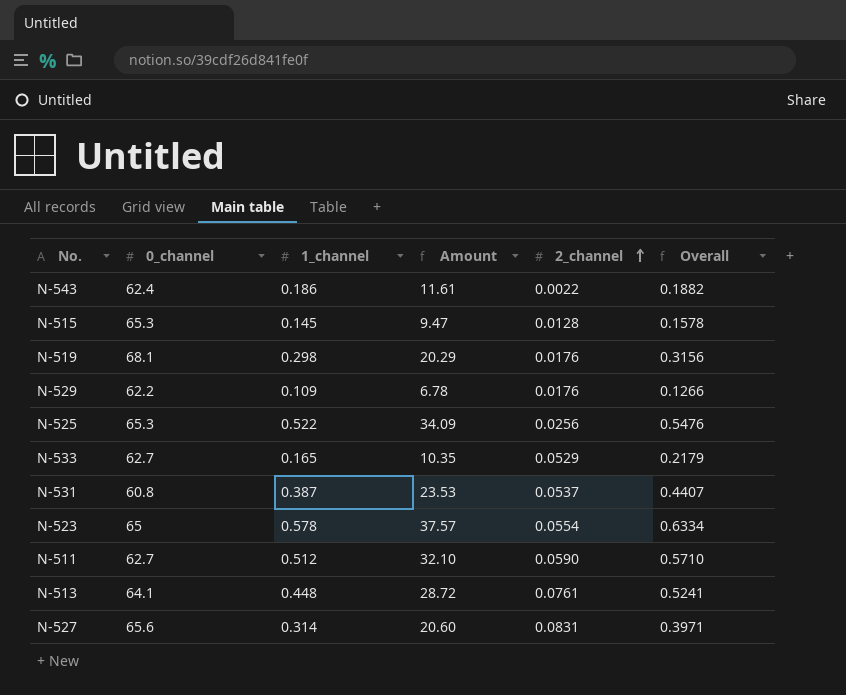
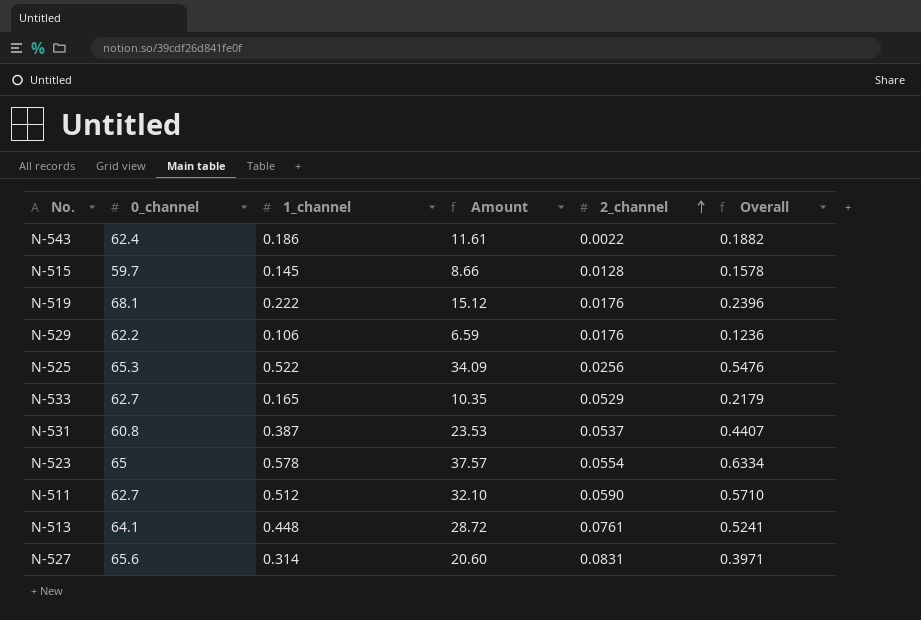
N-515 | 0_channel: 65.3 -> 59.7
N-515 | Amount: 9.47 -> 8.66
N-519 | 1_channel: 0.298 -> 0.222
N-519 | Amount: 20.29 -> 15.12
N-519 | Overall: 0.3156 -> 0.2396
N-529 | 1_channel: 0.109 -> 0.106
N-529 | Amount: 6.78 -> 6.59
N-529 | Overall: 0.1266 -> 0.1236

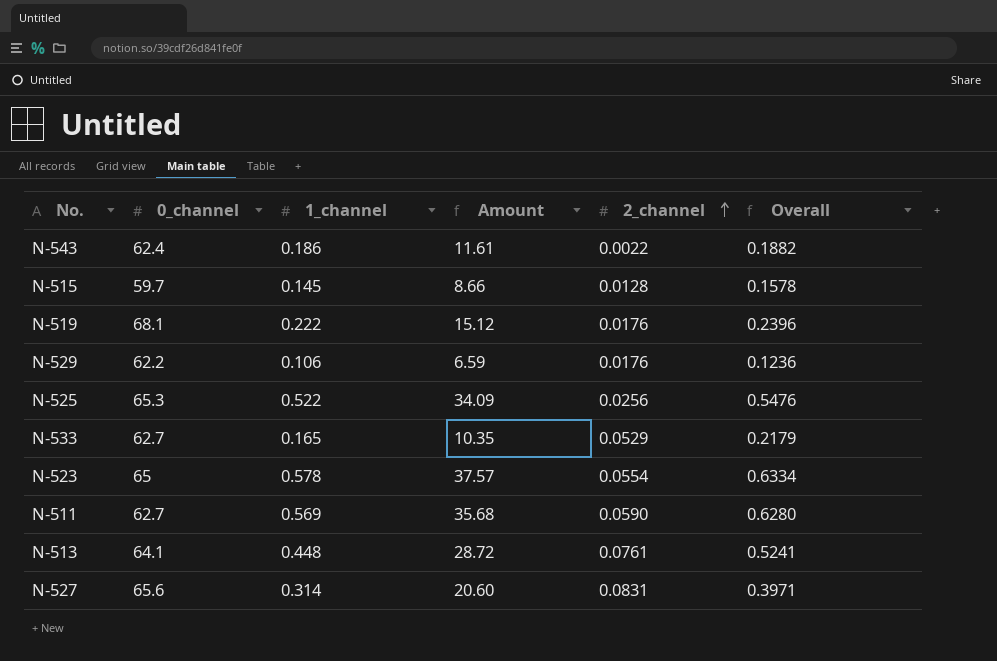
row N-531: 60.8 | 0.387 | 23.53 | 0.0537 | 0.4407 -> none
N-511 | 1_channel: 0.512 -> 0.569
N-511 | Amount: 32.10 -> 35.68
N-511 | Overall: 0.5710 -> 0.6280

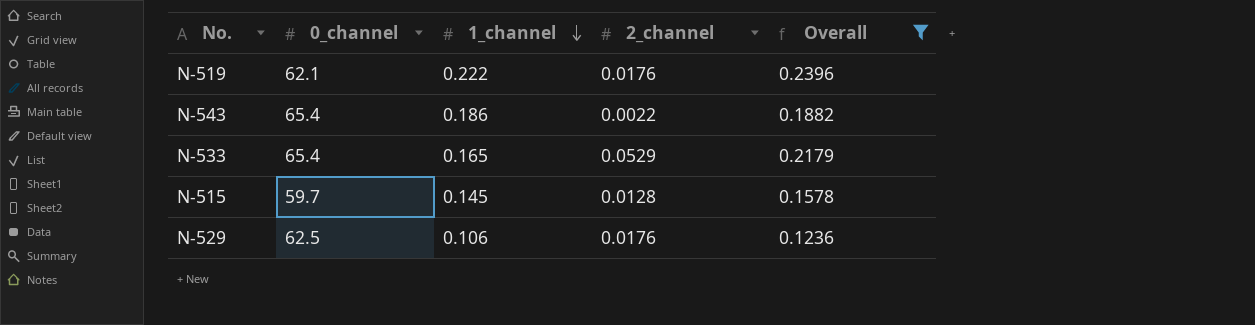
filter: none -> Overall <= 0.2396
row order: 2_channel ascending -> 1_channel descending
column Amount | formula: [0_channel] * [1_channel] -> none
N-519 | 0_channel: 68.1 -> 62.1
N-543 | 0_channel: 62.4 -> 65.4
N-533 | 0_channel: 62.7 -> 65.4
N-529 | 0_channel: 62.2 -> 62.5

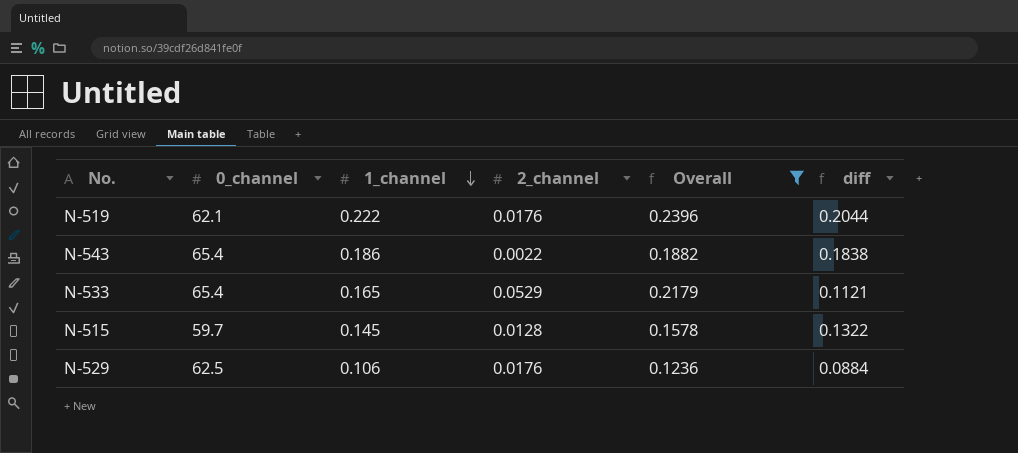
column diff | formula: none -> [1_channel] - [2_channel]

